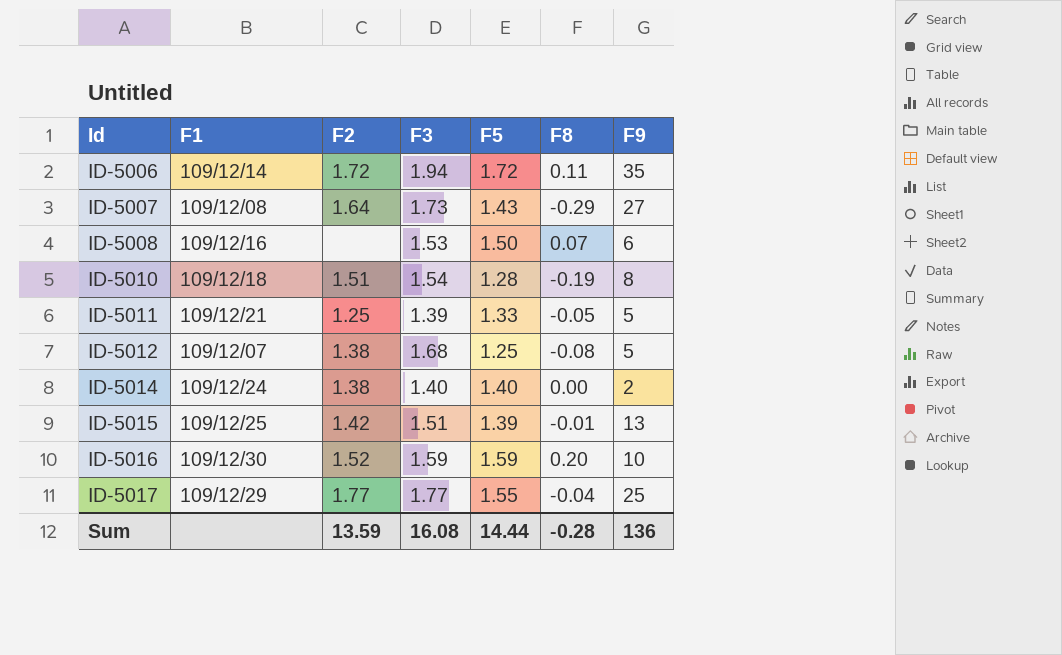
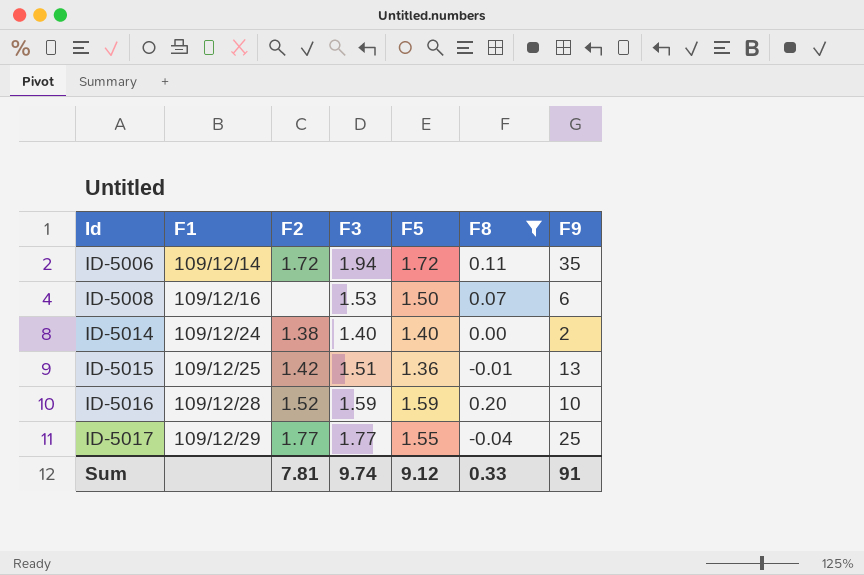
filter: none -> F8 >= -0.04
ID-5015 | F5: 1.39 -> 1.36
ID-5016 | F1: 109/12/30 -> 109/12/28
Sum | F2: 13.59 -> 7.81
Sum | F3: 16.08 -> 9.74
Sum | F5: 14.44 -> 9.12
Sum | F8: -0.28 -> 0.33
Sum | F9: 136 -> 91

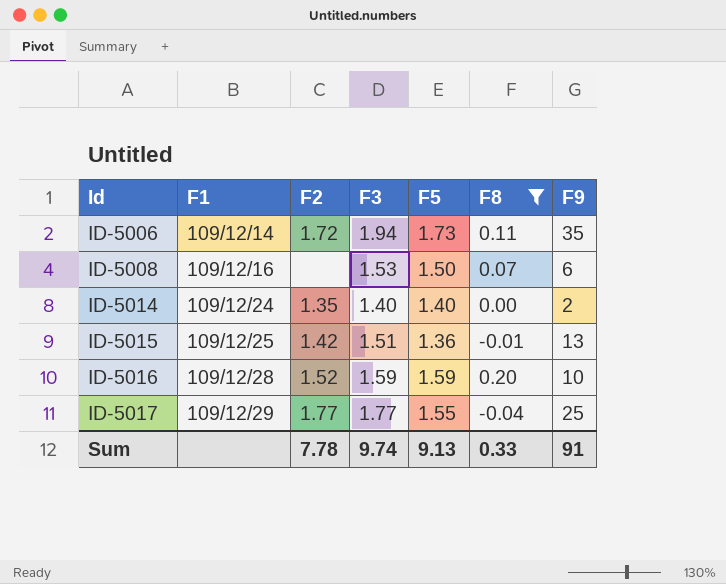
ID-5006 | F5: 1.72 -> 1.73
ID-5014 | F2: 1.38 -> 1.35
Sum | F2: 7.81 -> 7.78
Sum | F5: 9.12 -> 9.13

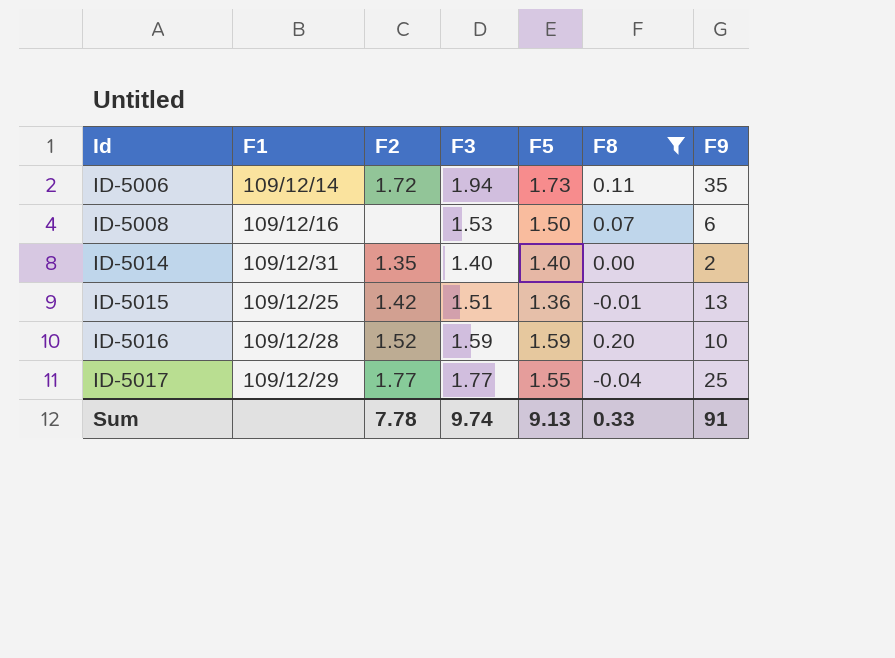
ID-5014 | F1: 109/12/24 -> 109/12/31

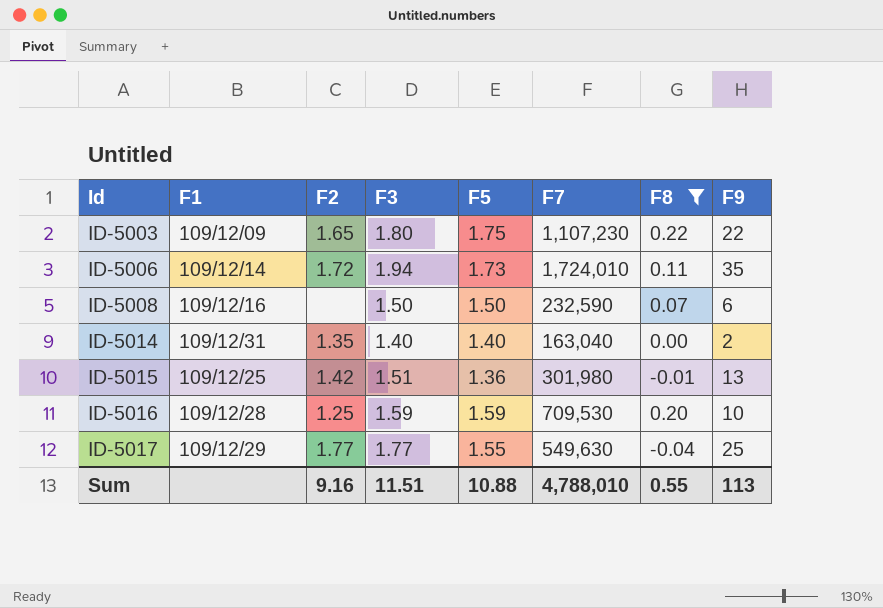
column F7 | position: none -> 6
row ID-5003: none -> 109/12/09 | 1.65 | 1.80 | 1.75 | 1,107,230 | 0.22 | 22
ID-5008 | F3: 1.53 -> 1.50
ID-5016 | F2: 1.52 -> 1.25
Sum | F2: 7.78 -> 9.16
Sum | F3: 9.74 -> 11.51
Sum | F5: 9.13 -> 10.88
Sum | F8: 0.33 -> 0.55
Sum | F9: 91 -> 113

